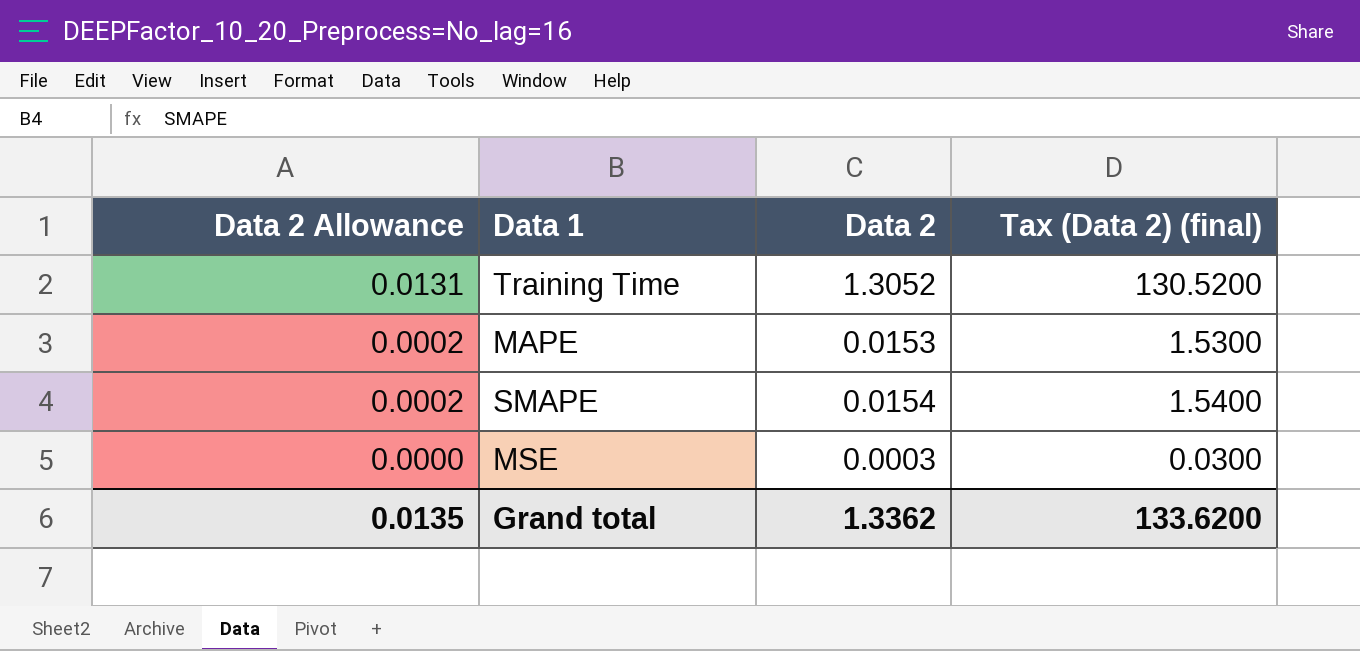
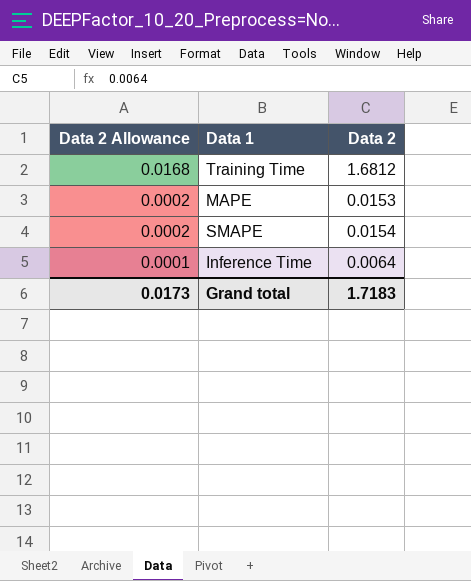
column Tax (Data 2) (final) | formula: [Data 2] * 100 -> none
row MSE: 0.0000 | 0.0003 | 0.0300 -> none
Training Time | Data 2 Allowance: 0.0131 -> 0.0168
Training Time | Data 2: 1.3052 -> 1.6812
row Inference Time: none -> 0.0001 | 0.0064
Grand total | Data 2 Allowance: 0.0135 -> 0.0173
Grand total | Data 2: 1.3362 -> 1.7183

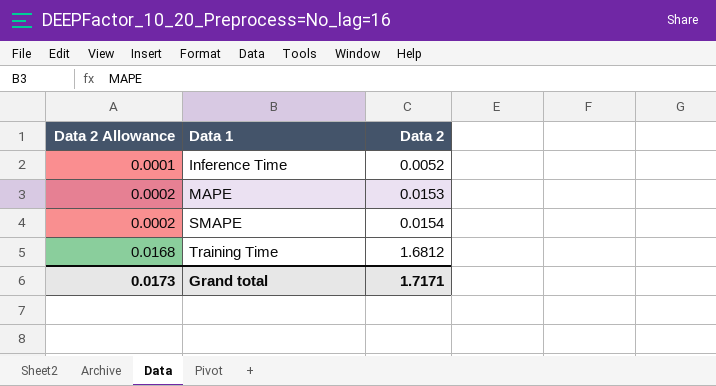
row order: Data 2 Allowance descending -> Data 2 Allowance ascending
Inference Time | Data 2: 0.0064 -> 0.0052
Grand total | Data 2: 1.7183 -> 1.7171

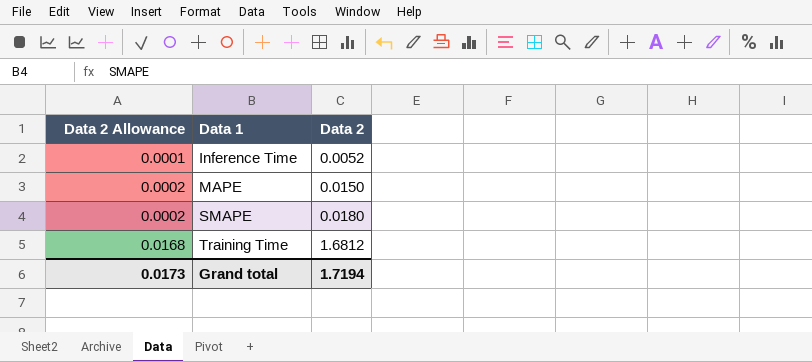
MAPE | Data 2: 0.0153 -> 0.0150
SMAPE | Data 2: 0.0154 -> 0.0180
Grand total | Data 2: 1.7171 -> 1.7194

